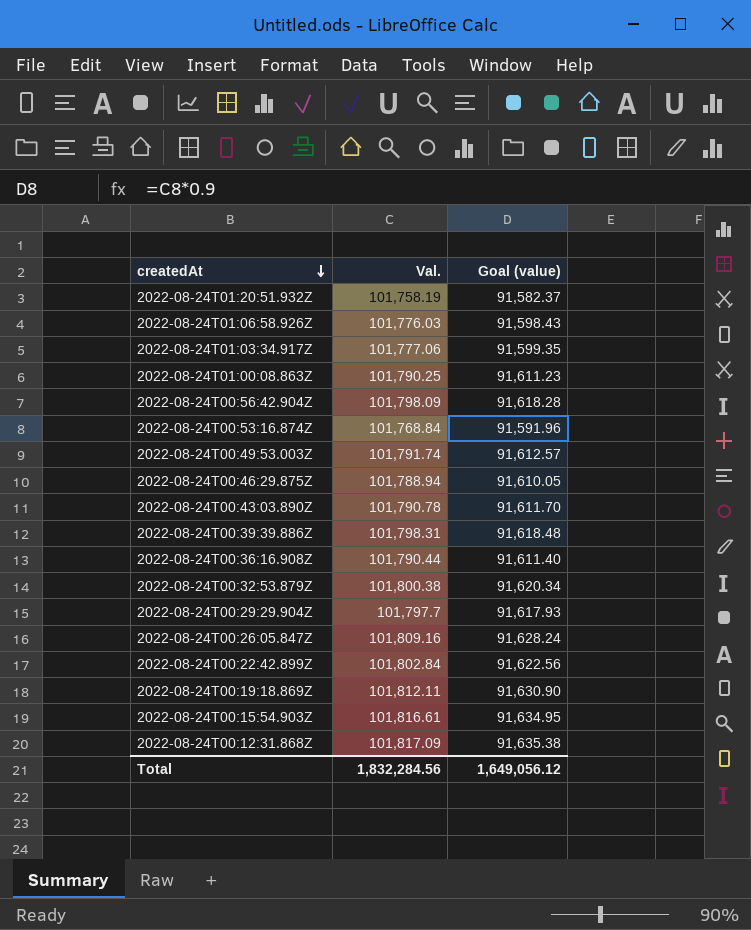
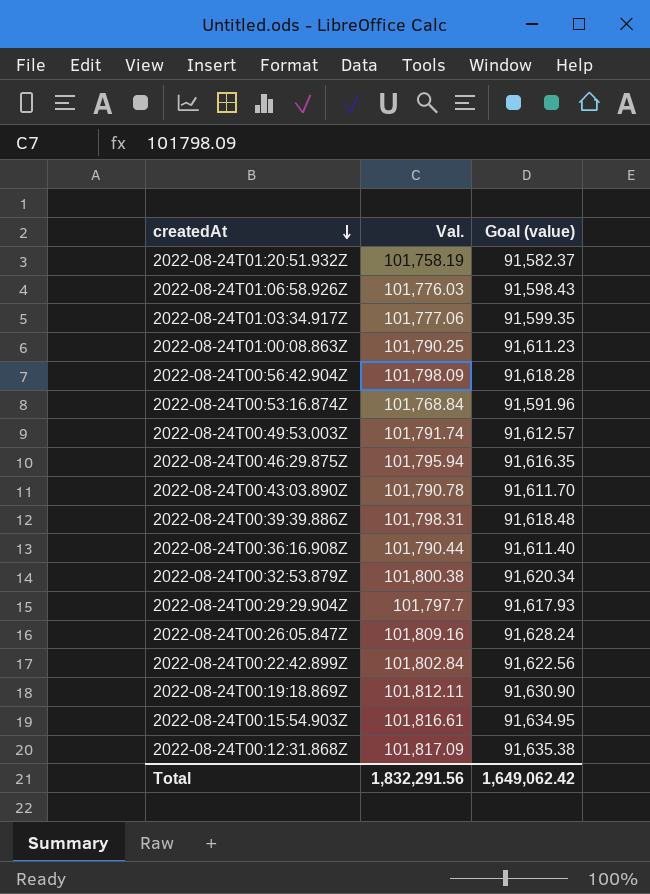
2022-08-24T00:46:29.875Z | Val.: 101,788.94 -> 101,795.94
2022-08-24T00:46:29.875Z | Goal (value): 91,610.05 -> 91,616.35
Total | Val.: 1,832,284.56 -> 1,832,291.56
Total | Goal (value): 1,649,056.12 -> 1,649,062.42

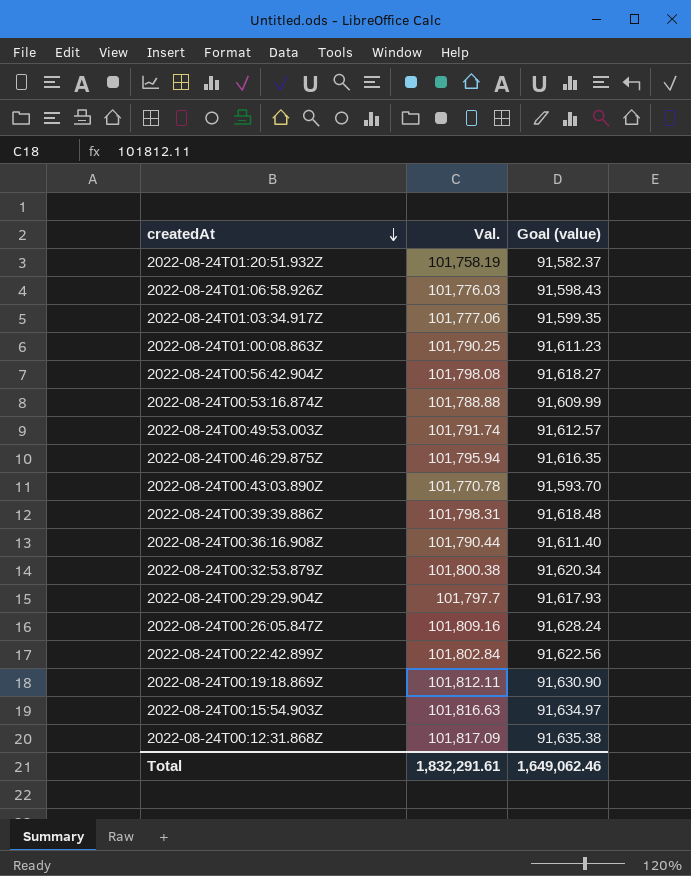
2022-08-24T00:56:42.904Z | Val.: 101,798.09 -> 101,798.08
2022-08-24T00:56:42.904Z | Goal (value): 91,618.28 -> 91,618.27
2022-08-24T00:53:16.874Z | Val.: 101,768.84 -> 101,788.88
2022-08-24T00:53:16.874Z | Goal (value): 91,591.96 -> 91,609.99
2022-08-24T00:43:03.890Z | Val.: 101,790.78 -> 101,770.78
2022-08-24T00:43:03.890Z | Goal (value): 91,611.70 -> 91,593.70
2022-08-24T00:15:54.903Z | Val.: 101,816.61 -> 101,816.63
2022-08-24T00:15:54.903Z | Goal (value): 91,634.95 -> 91,634.97
Total | Val.: 1,832,291.56 -> 1,832,291.61
Total | Goal (value): 1,649,062.42 -> 1,649,062.46

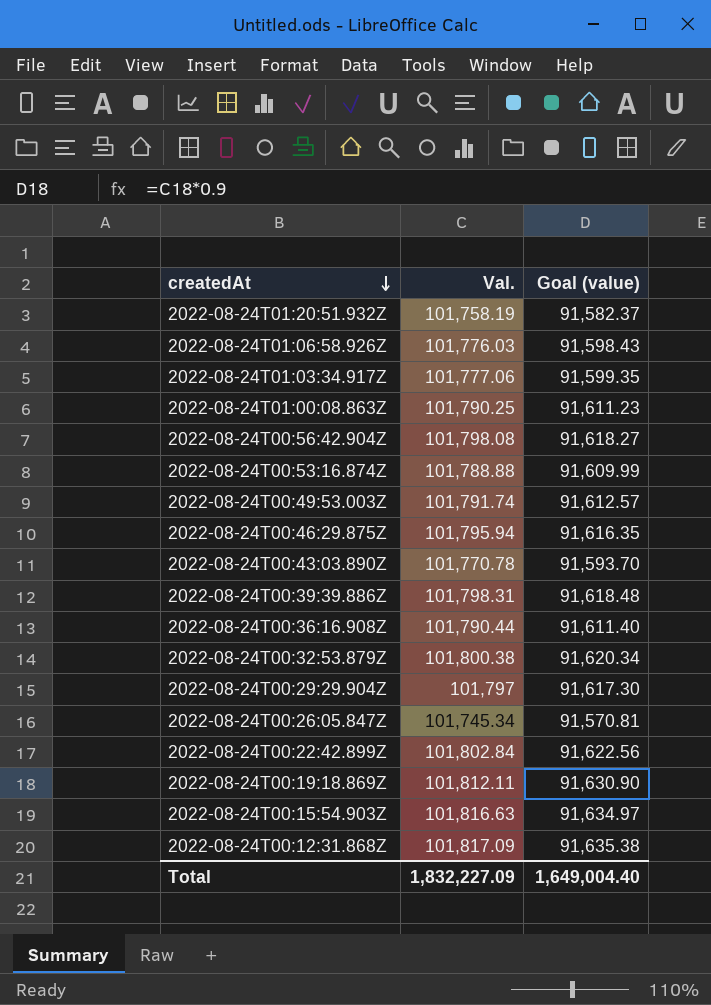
2022-08-24T00:29:29.904Z | Val.: 101,797.7 -> 101,797
2022-08-24T00:29:29.904Z | Goal (value): 91,617.93 -> 91,617.30
2022-08-24T00:26:05.847Z | Val.: 101,809.16 -> 101,745.34
2022-08-24T00:26:05.847Z | Goal (value): 91,628.24 -> 91,570.81
Total | Val.: 1,832,291.61 -> 1,832,227.09
Total | Goal (value): 1,649,062.46 -> 1,649,004.40

